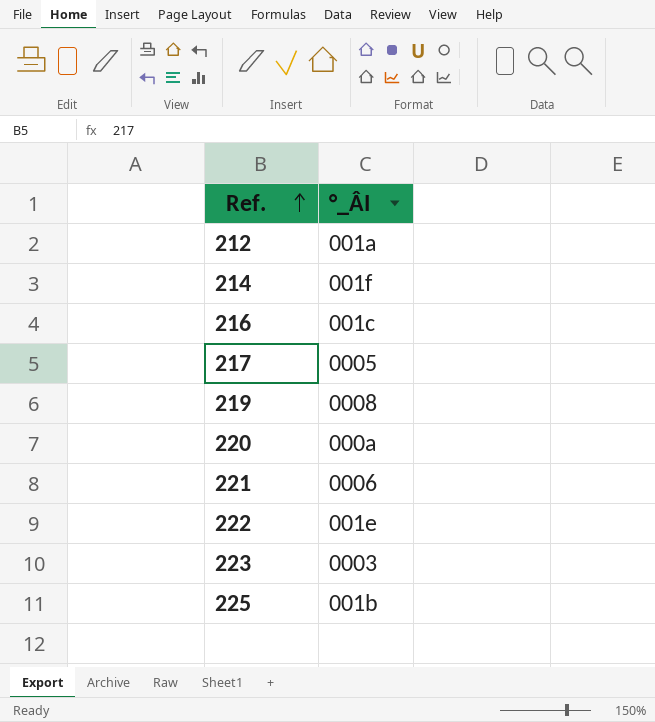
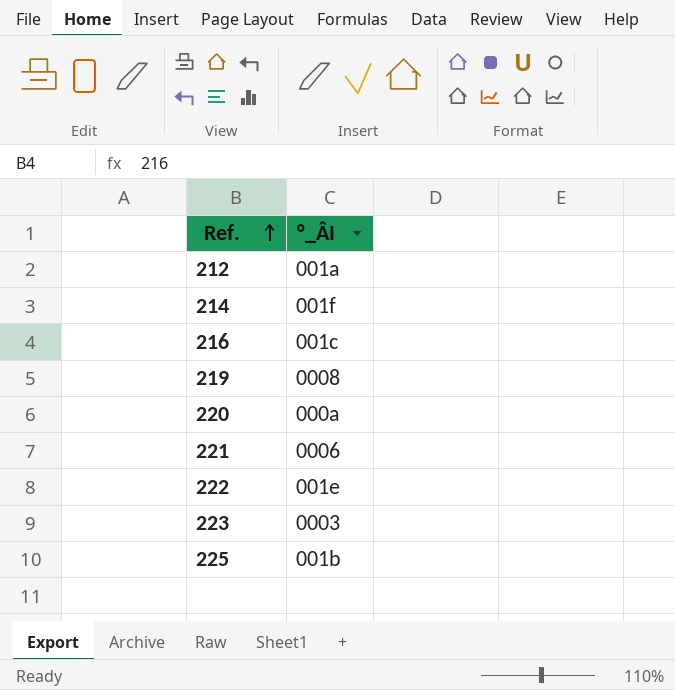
row 217: 0005 -> none

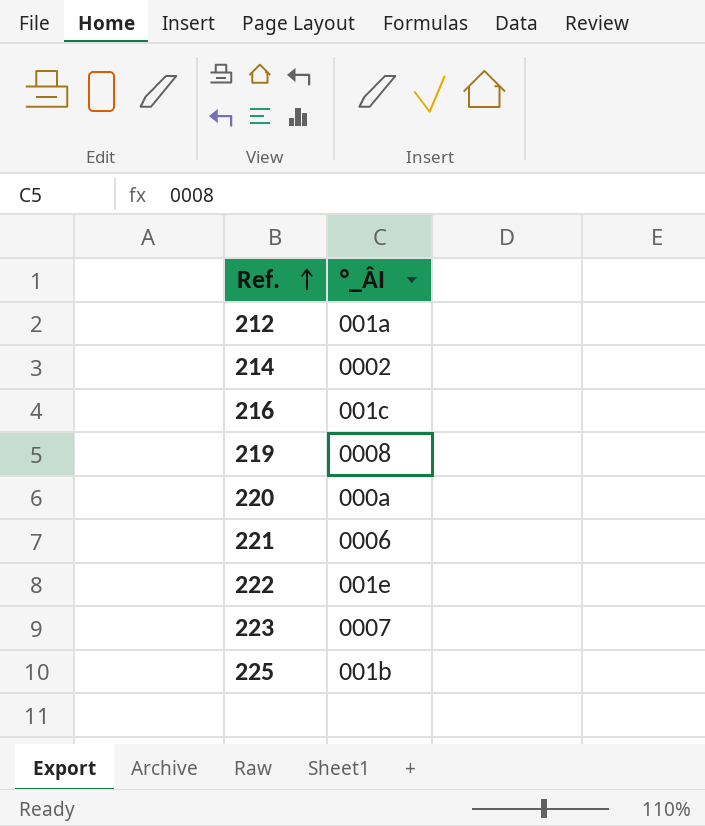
214 | °_ÂI: 001f -> 0002
223 | °_ÂI: 0003 -> 0007

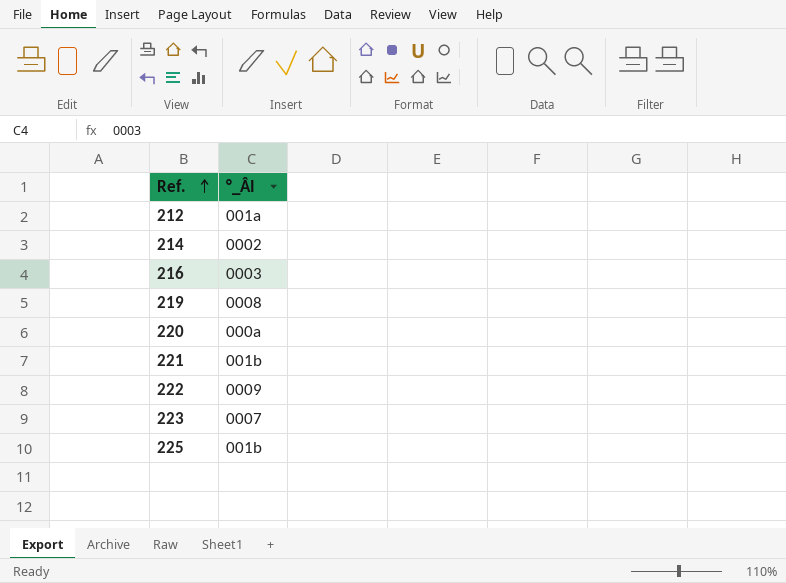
216 | °_ÂI: 001c -> 0003
221 | °_ÂI: 0006 -> 001b
222 | °_ÂI: 001e -> 0009

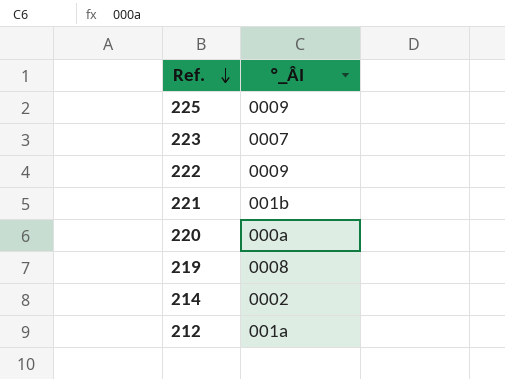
row order: Ref. ascending -> Ref. descending
row 216: 0003 -> none
225 | °_ÂI: 001b -> 0009

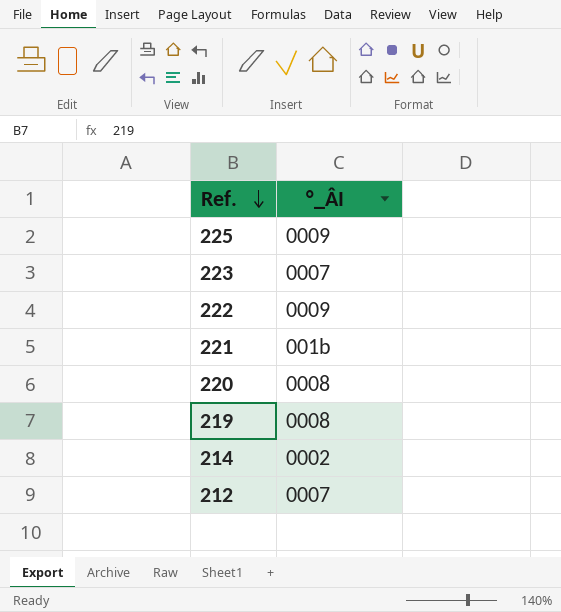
220 | °_ÂI: 000a -> 0008
212 | °_ÂI: 001a -> 0007

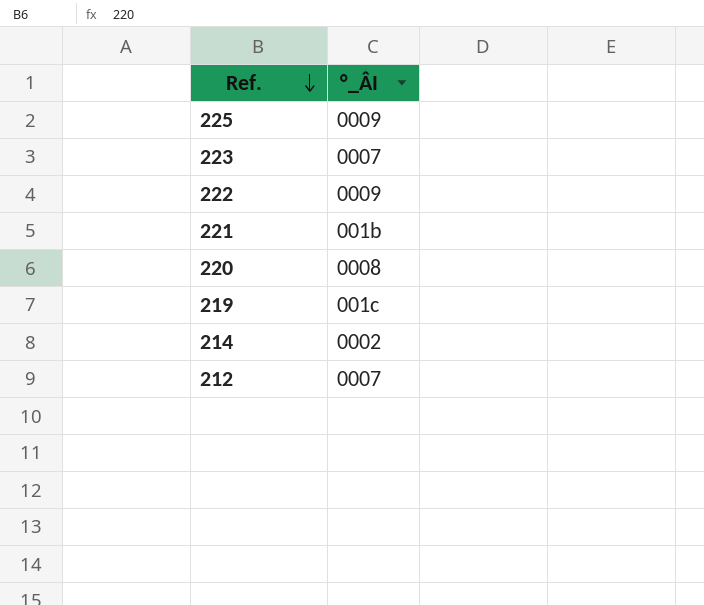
219 | °_ÂI: 0008 -> 001c

